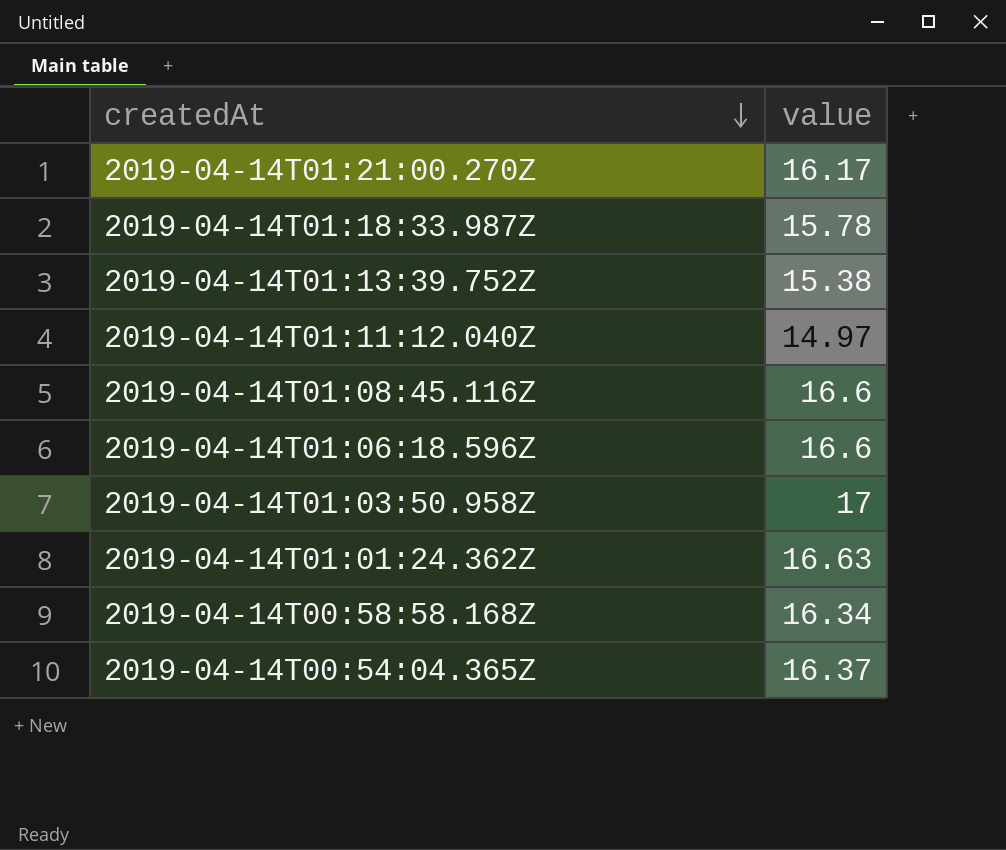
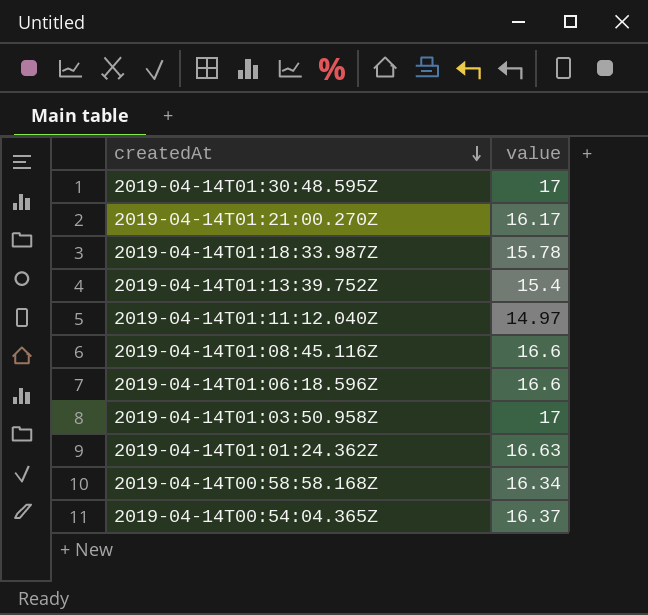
row 2019-04-14T01:30:48.595Z: none -> 17
2019-04-14T01:13:39.752Z | value: 15.38 -> 15.4

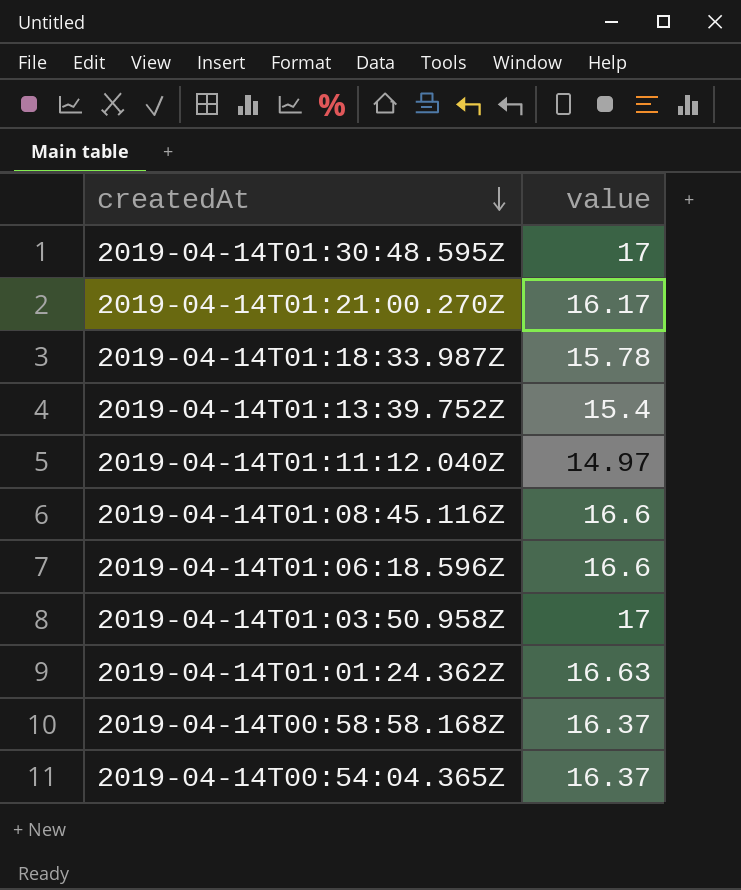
2019-04-14T00:58:58.168Z | value: 16.34 -> 16.37

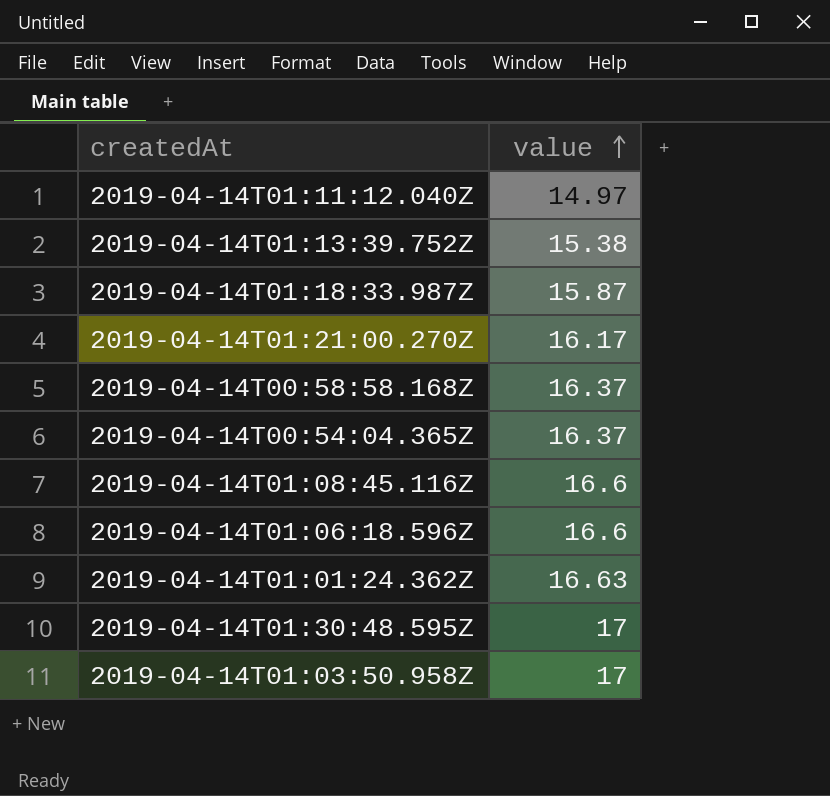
row order: createdAt descending -> value ascending
2019-04-14T01:13:39.752Z | value: 15.4 -> 15.38
2019-04-14T01:18:33.987Z | value: 15.78 -> 15.87

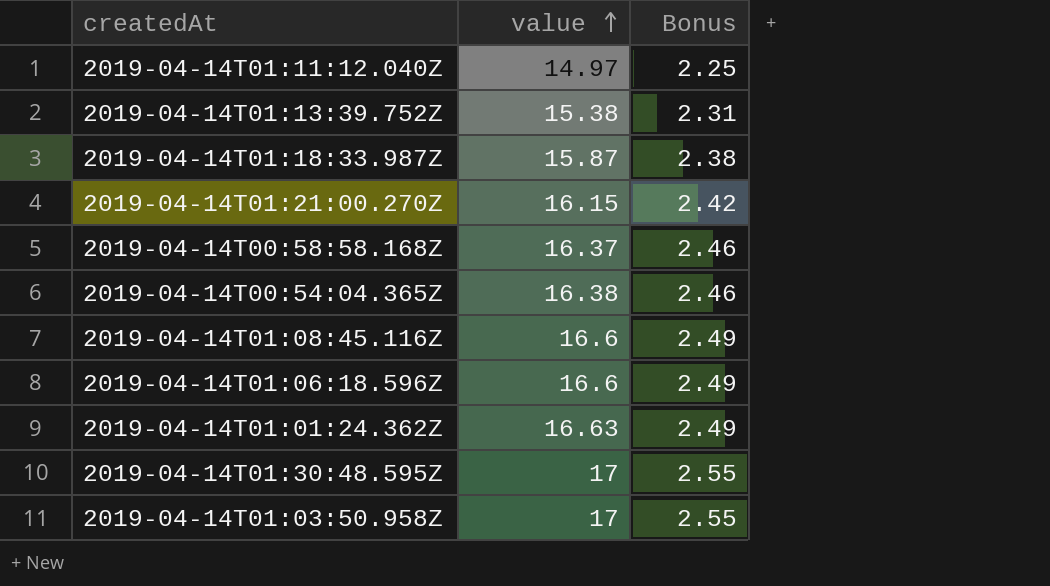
column Bonus | formula: none -> [value] * 0.15
2019-04-14T01:21:00.270Z | value: 16.17 -> 16.15
2019-04-14T00:54:04.365Z | value: 16.37 -> 16.38

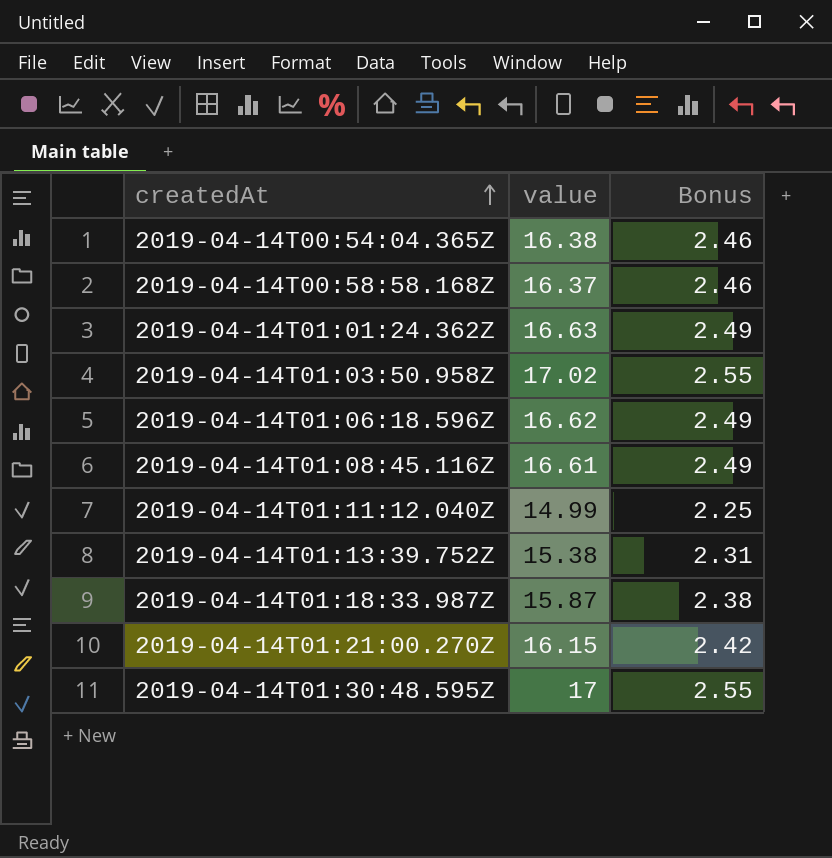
row order: value ascending -> createdAt ascending
2019-04-14T01:03:50.958Z | value: 17 -> 17.02
2019-04-14T01:06:18.596Z | value: 16.6 -> 16.62
2019-04-14T01:08:45.116Z | value: 16.6 -> 16.61
2019-04-14T01:11:12.040Z | value: 14.97 -> 14.99

